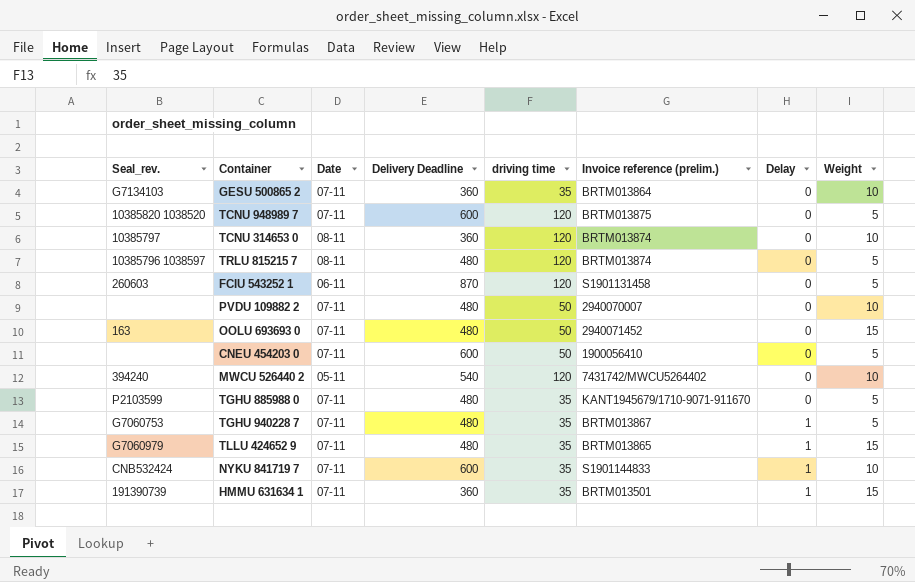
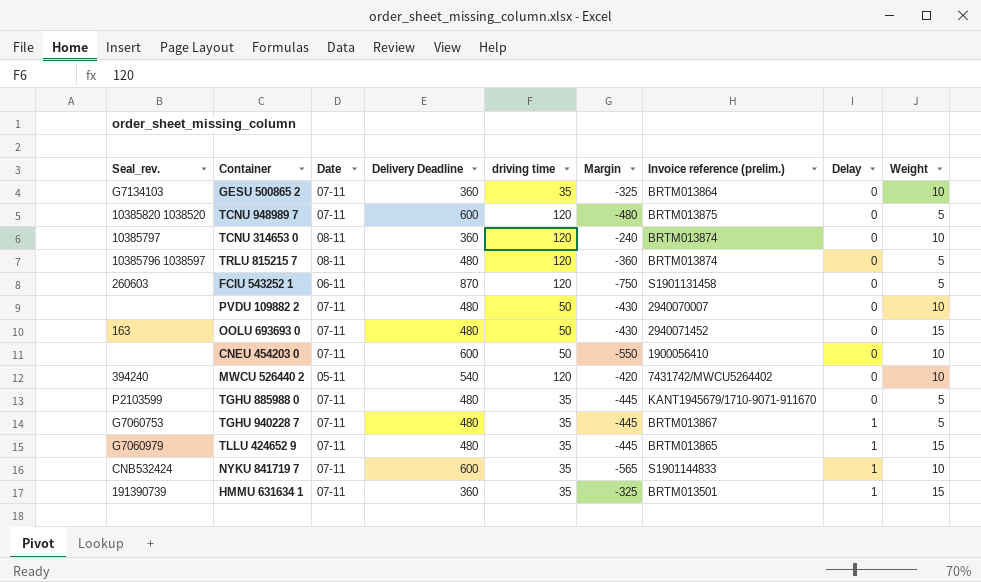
column Margin | formula: none -> [driving time] - [Delivery Deadline]
CNEU 454203 0 | Weight: 5 -> 10

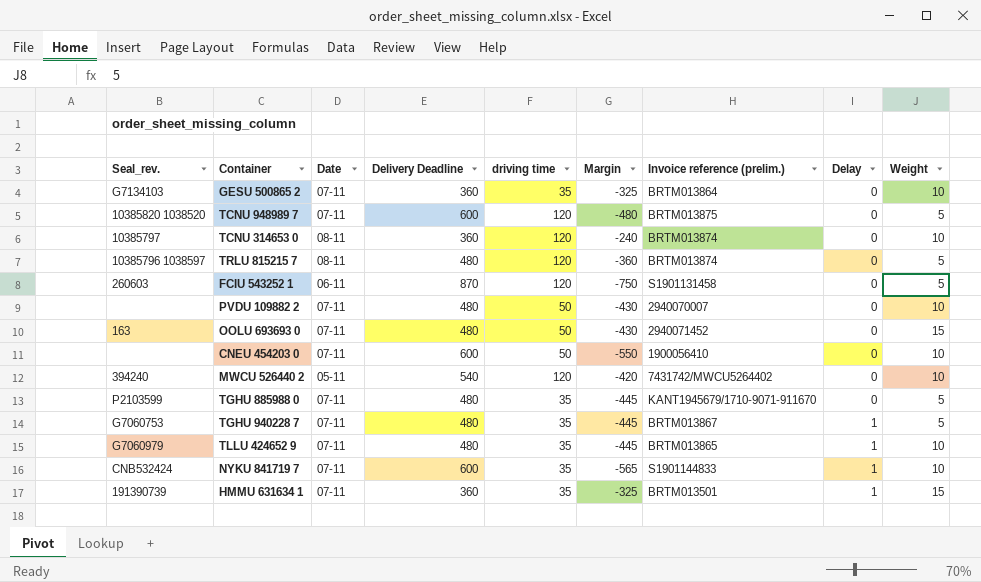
TLLU 424652 9 | Weight: 15 -> 10

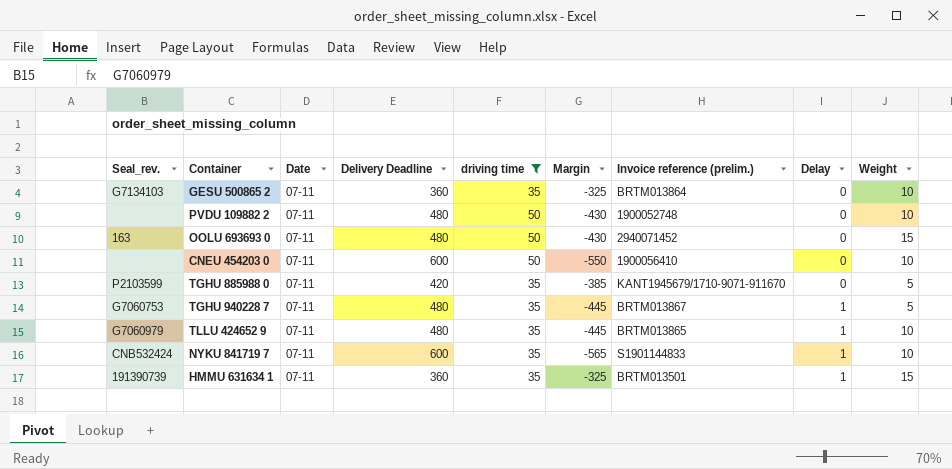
filter: none -> driving time != 120
PVDU 109882 2 | Invoice reference (prelim.): 2940070007 -> 1900052748
TGHU 885988 0 | Delivery Deadline: 480 -> 420
TGHU 885988 0 | Margin: -445 -> -385

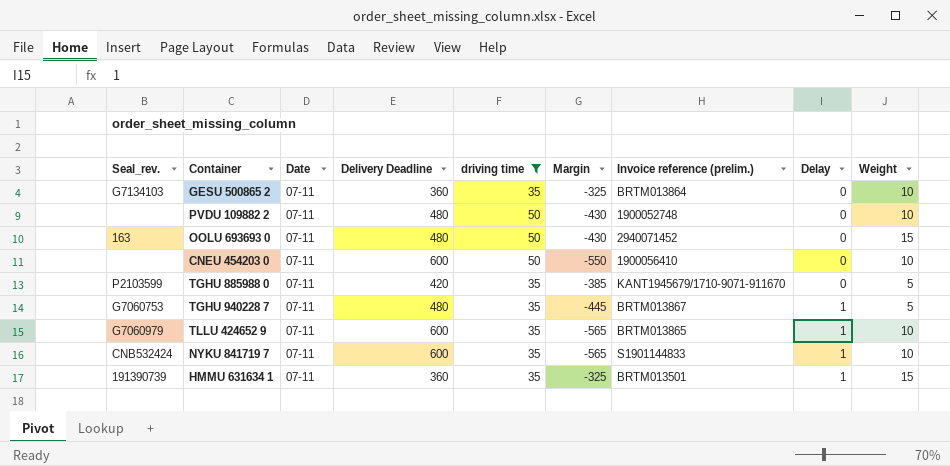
TLLU 424652 9 | Delivery Deadline: 480 -> 600
TLLU 424652 9 | Margin: -445 -> -565

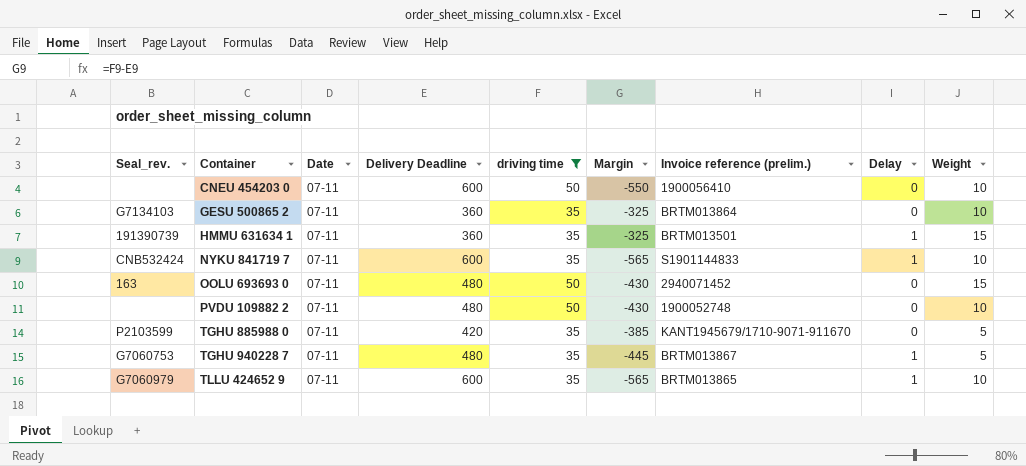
row order: Delay ascending -> Container ascending

